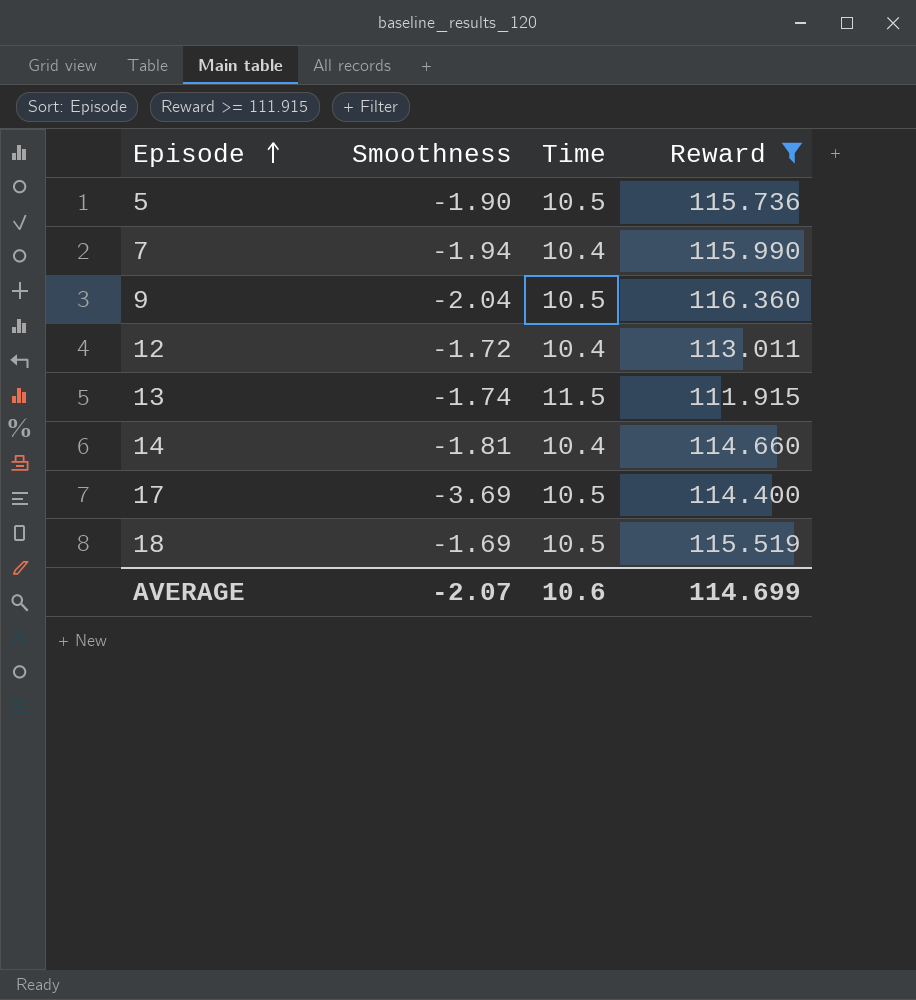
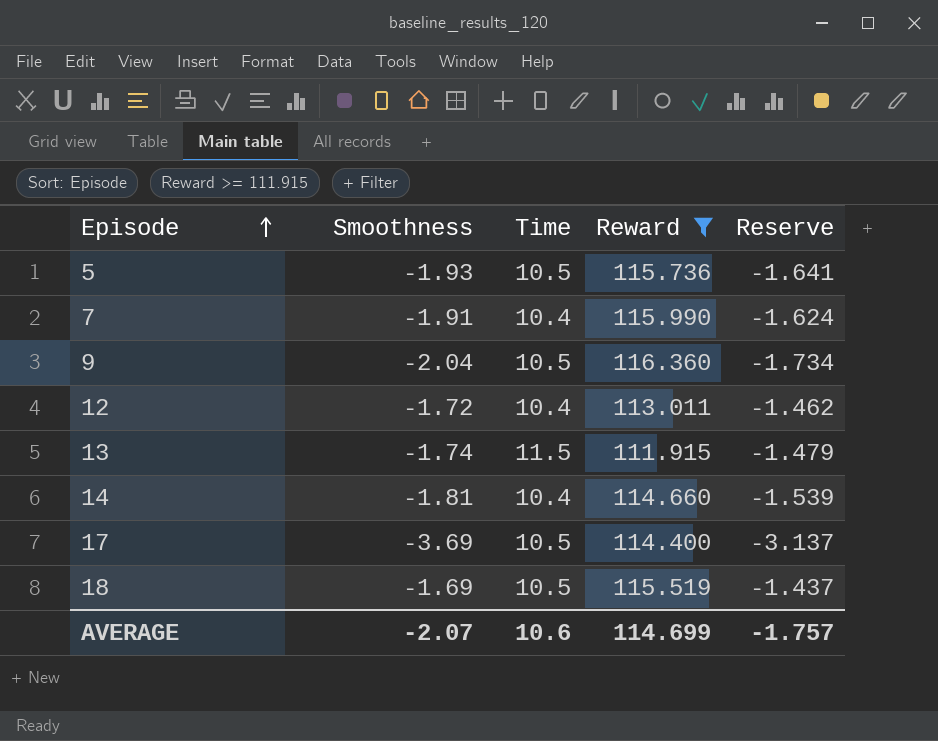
column Reserve | formula: none -> [Smoothness] * 0.85
5 | Smoothness: -1.90 -> -1.93
7 | Smoothness: -1.94 -> -1.91

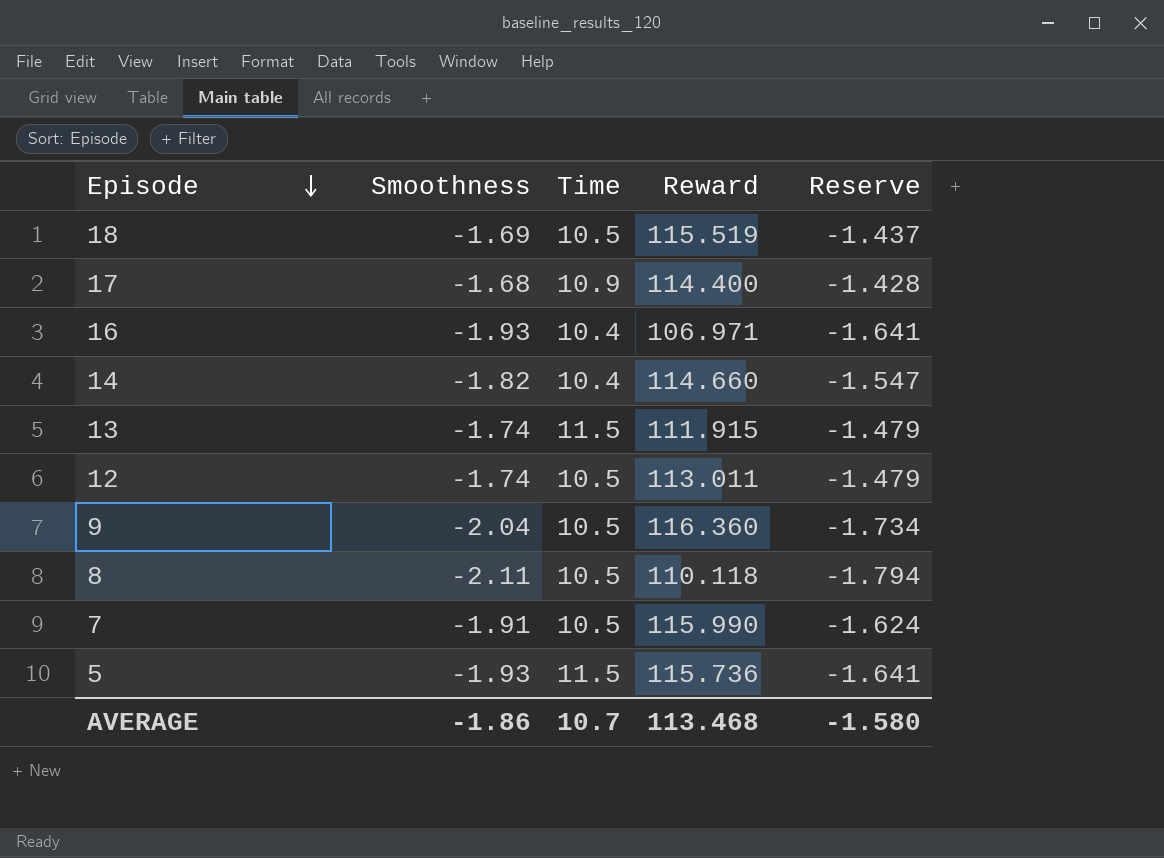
filter: Reward >= 111.915 -> none
row order: Episode ascending -> Episode descending
17 | Smoothness: -3.69 -> -1.68
17 | Time: 10.5 -> 10.9
17 | Reserve: -3.137 -> -1.428
14 | Smoothness: -1.81 -> -1.82
14 | Reserve: -1.539 -> -1.547
12 | Smoothness: -1.72 -> -1.74
12 | Time: 10.4 -> 10.5
12 | Reserve: -1.462 -> -1.479
7 | Time: 10.4 -> 10.5
5 | Time: 10.5 -> 11.5
AVERAGE | Smoothness: -2.07 -> -1.86
AVERAGE | Time: 10.6 -> 10.7
AVERAGE | Reward: 114.699 -> 113.468
AVERAGE | Reserve: -1.757 -> -1.580

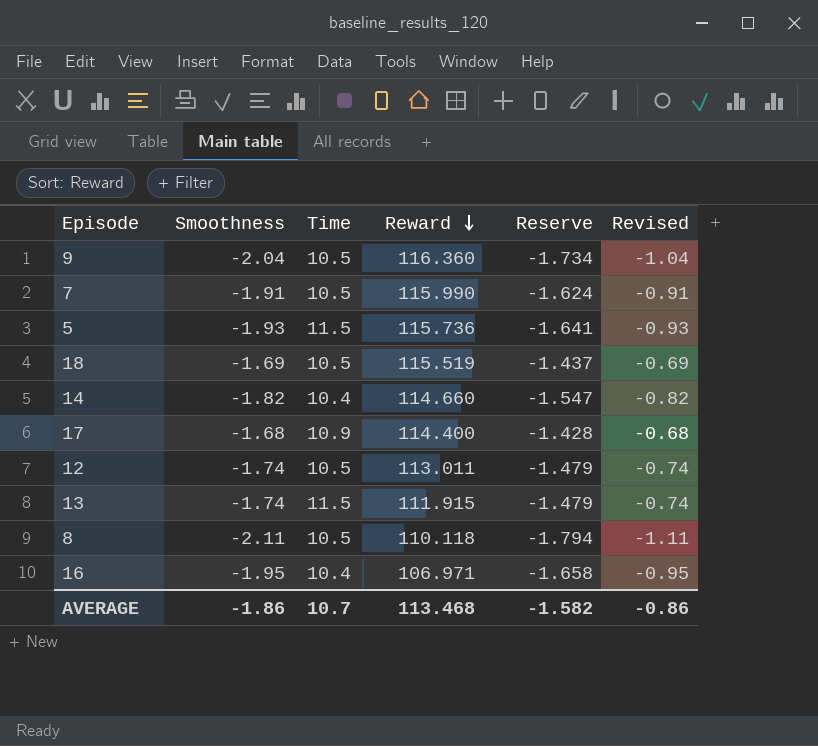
row order: Episode descending -> Reward descending
column Revised | formula: none -> [Smoothness] + 1
16 | Smoothness: -1.93 -> -1.95
16 | Reserve: -1.641 -> -1.658
AVERAGE | Reserve: -1.580 -> -1.582

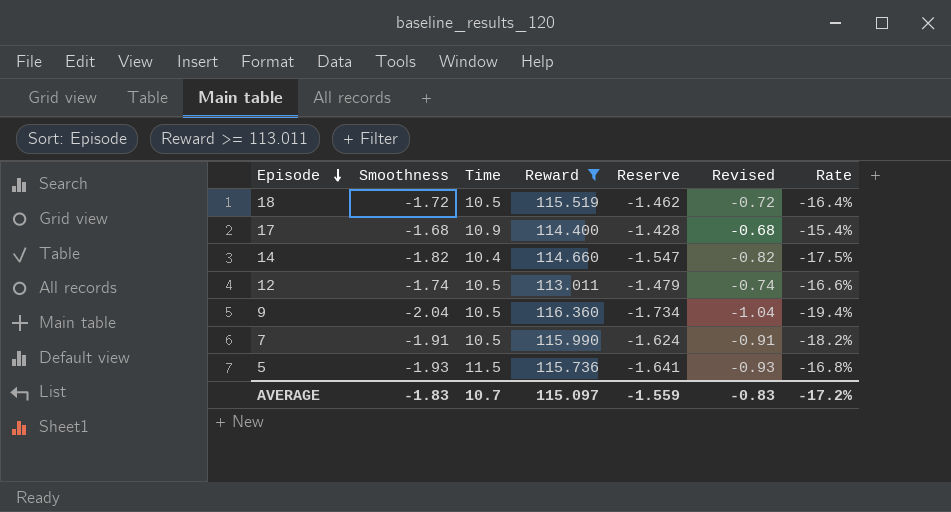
filter: none -> Reward >= 113.011
row order: Reward descending -> Episode descending
column Rate | formula: none -> [Smoothness] / [Time]
18 | Smoothness: -1.69 -> -1.72
18 | Reserve: -1.437 -> -1.462
18 | Revised: -0.69 -> -0.72
AVERAGE | Smoothness: -1.86 -> -1.83
AVERAGE | Reward: 113.468 -> 115.097
AVERAGE | Reserve: -1.582 -> -1.559
AVERAGE | Revised: -0.86 -> -0.83

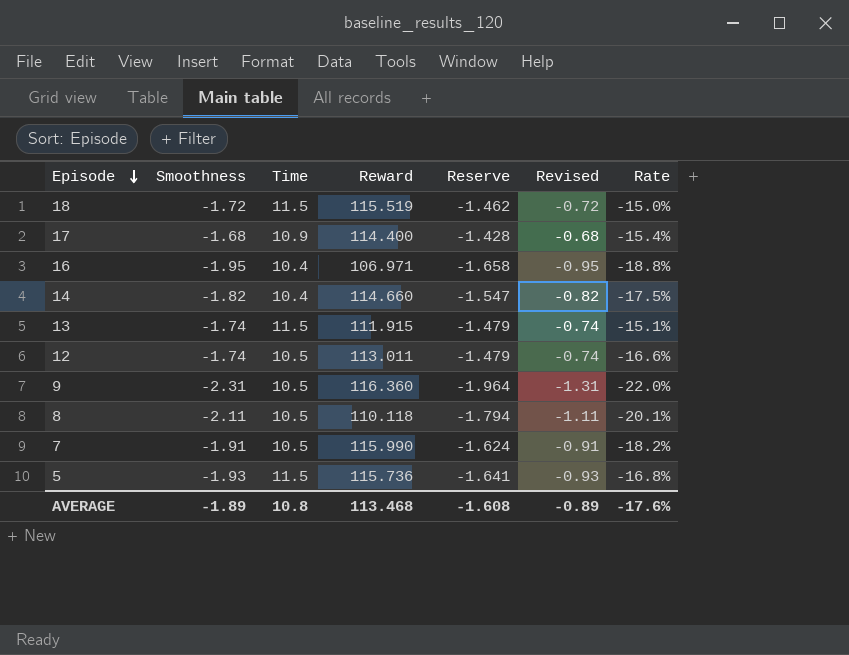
filter: Reward >= 113.011 -> none
18 | Time: 10.5 -> 11.5
18 | Rate: -16.4% -> -15.0%
9 | Smoothness: -2.04 -> -2.31
9 | Reserve: -1.734 -> -1.964
9 | Revised: -1.04 -> -1.31
9 | Rate: -19.4% -> -22.0%
AVERAGE | Smoothness: -1.83 -> -1.89
AVERAGE | Time: 10.7 -> 10.8
AVERAGE | Reward: 115.097 -> 113.468
AVERAGE | Reserve: -1.559 -> -1.608
AVERAGE | Revised: -0.83 -> -0.89
AVERAGE | Rate: -17.2% -> -17.6%

